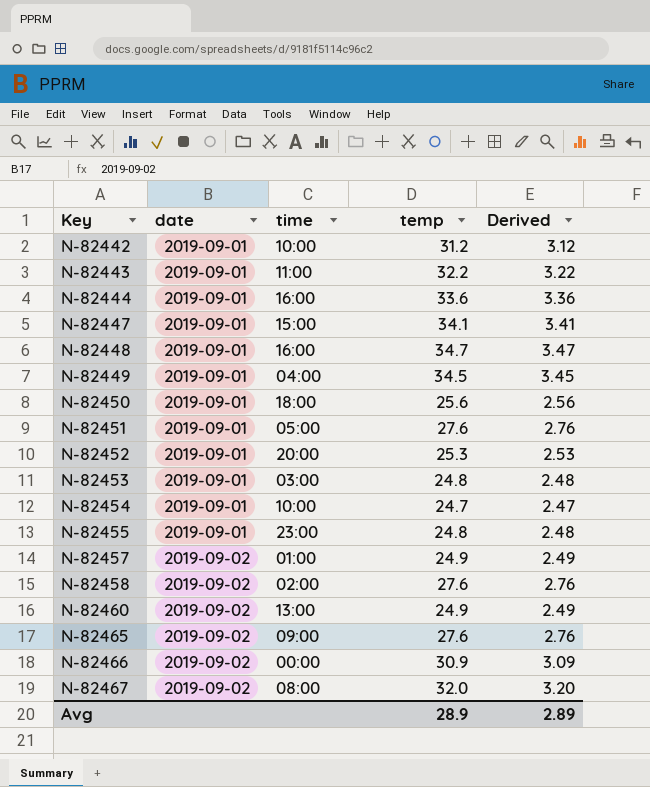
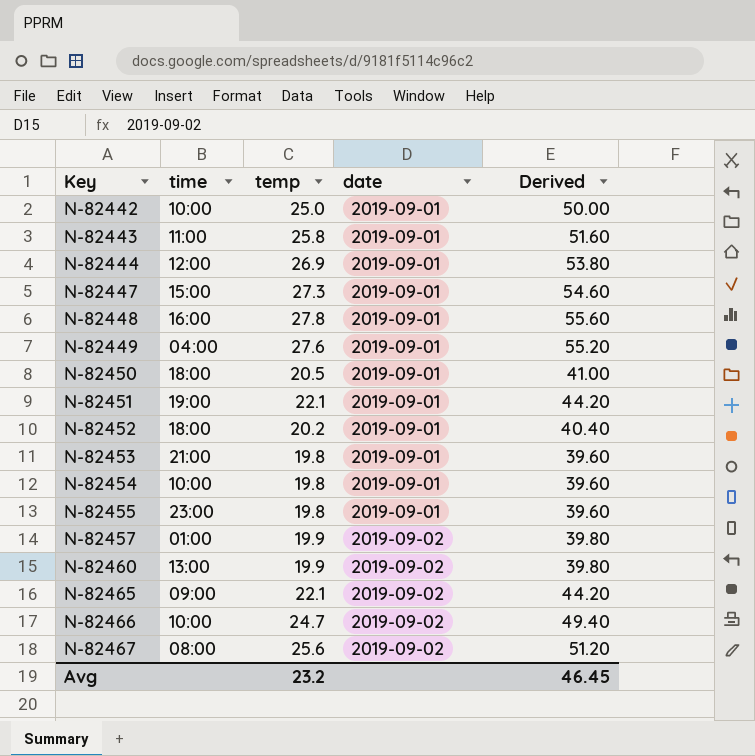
column date | position: 2 -> 4
column Derived | formula: [temp] * 0.1 -> [temp] * 2
row N-82458: 2019-09-02 | 02:00 | 27.6 | 2.76 -> none
N-82442 | temp: 31.2 -> 25.0
N-82443 | temp: 32.2 -> 25.8
N-82444 | time: 16:00 -> 12:00
N-82444 | temp: 33.6 -> 26.9
N-82447 | temp: 34.1 -> 27.3
N-82448 | temp: 34.7 -> 27.8
N-82449 | temp: 34.5 -> 27.6
N-82450 | temp: 25.6 -> 20.5
N-82451 | time: 05:00 -> 19:00
N-82451 | temp: 27.6 -> 22.1
N-82452 | time: 20:00 -> 18:00
N-82452 | temp: 25.3 -> 20.2
N-82453 | time: 03:00 -> 21:00
N-82453 | temp: 24.8 -> 19.8
N-82454 | temp: 24.7 -> 19.8
N-82455 | temp: 24.8 -> 19.8
N-82457 | temp: 24.9 -> 19.9
N-82460 | temp: 24.9 -> 19.9
N-82465 | temp: 27.6 -> 22.1
N-82466 | time: 00:00 -> 10:00
N-82466 | temp: 30.9 -> 24.7
N-82467 | temp: 32.0 -> 25.6
Avg | temp: 28.9 -> 23.2
Avg | Derived: 2.89 -> 46.45

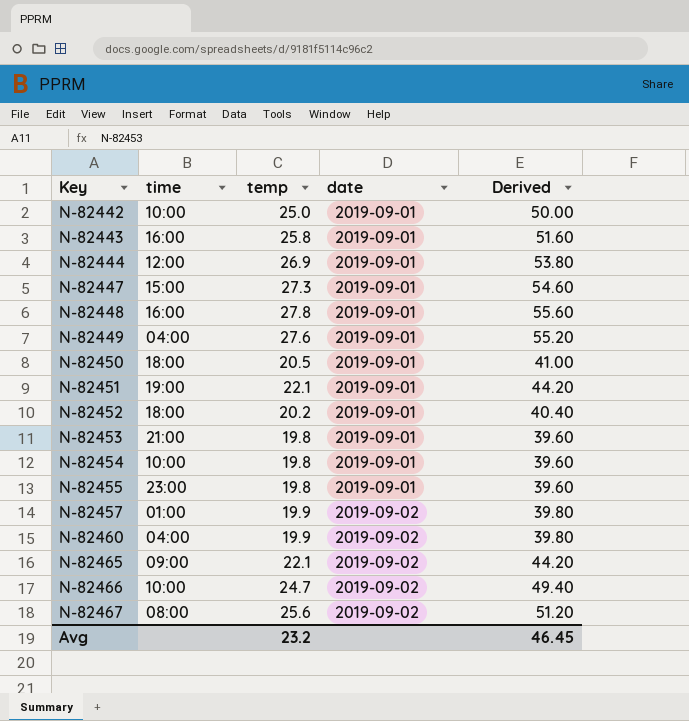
N-82443 | time: 11:00 -> 16:00
N-82460 | time: 13:00 -> 04:00

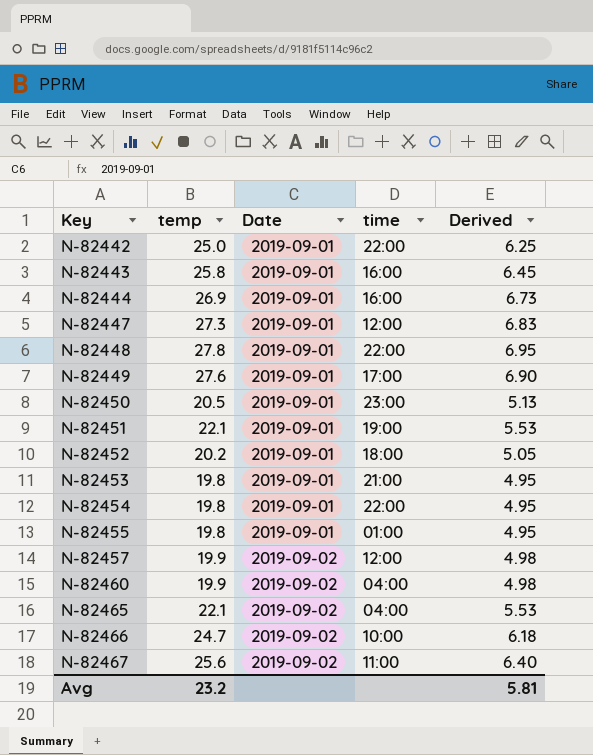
column name: date -> Date
column time | position: 2 -> 4
column Derived | formula: [temp] * 2 -> [temp] * 0.25
N-82442 | time: 10:00 -> 22:00
N-82444 | time: 12:00 -> 16:00
N-82447 | time: 15:00 -> 12:00
N-82448 | time: 16:00 -> 22:00
N-82449 | time: 04:00 -> 17:00
N-82450 | time: 18:00 -> 23:00
N-82454 | time: 10:00 -> 22:00
N-82455 | time: 23:00 -> 01:00
N-82457 | time: 01:00 -> 12:00
N-82465 | time: 09:00 -> 04:00
N-82467 | time: 08:00 -> 11:00
Avg | Derived: 46.45 -> 5.81

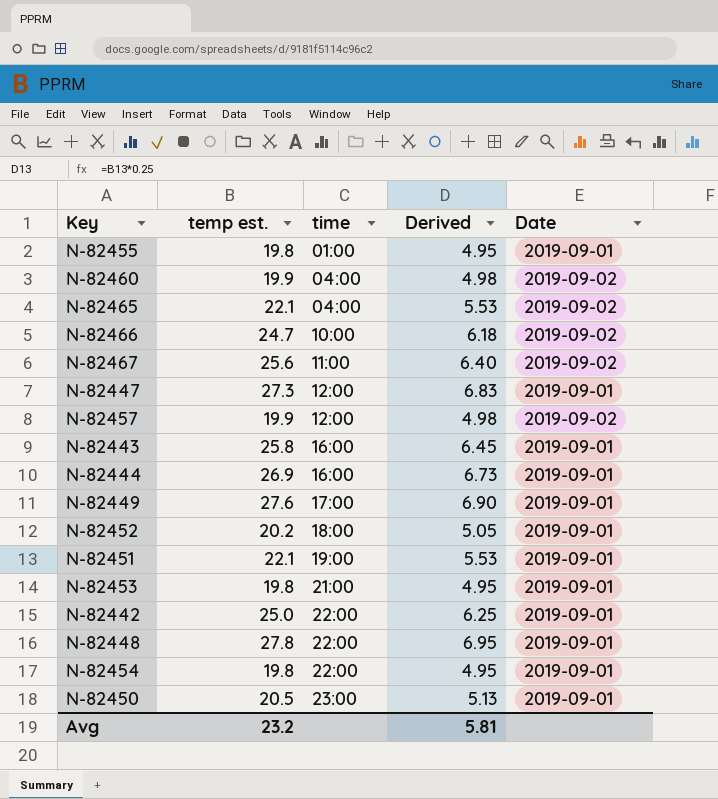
row order: Key ascending -> time ascending
column name: temp -> temp est.
column Date | position: 3 -> 5

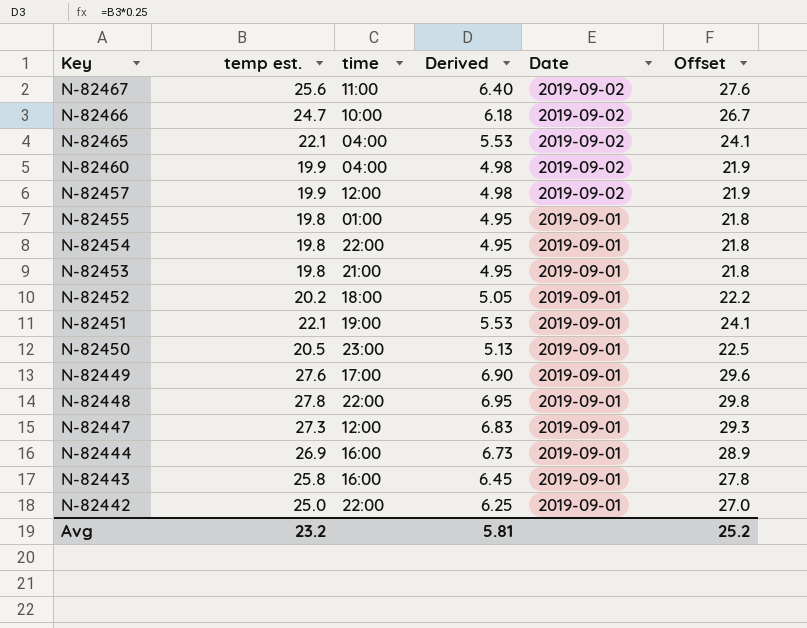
row order: time ascending -> Key descending
column Offset | formula: none -> [temp est.] + 2

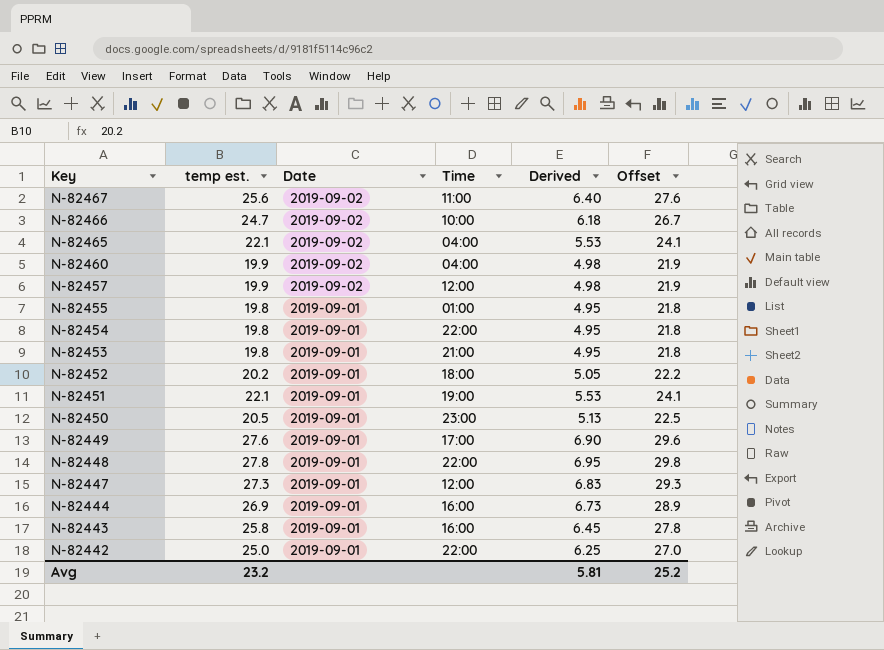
column Date | position: 5 -> 3
column name: time -> Time

